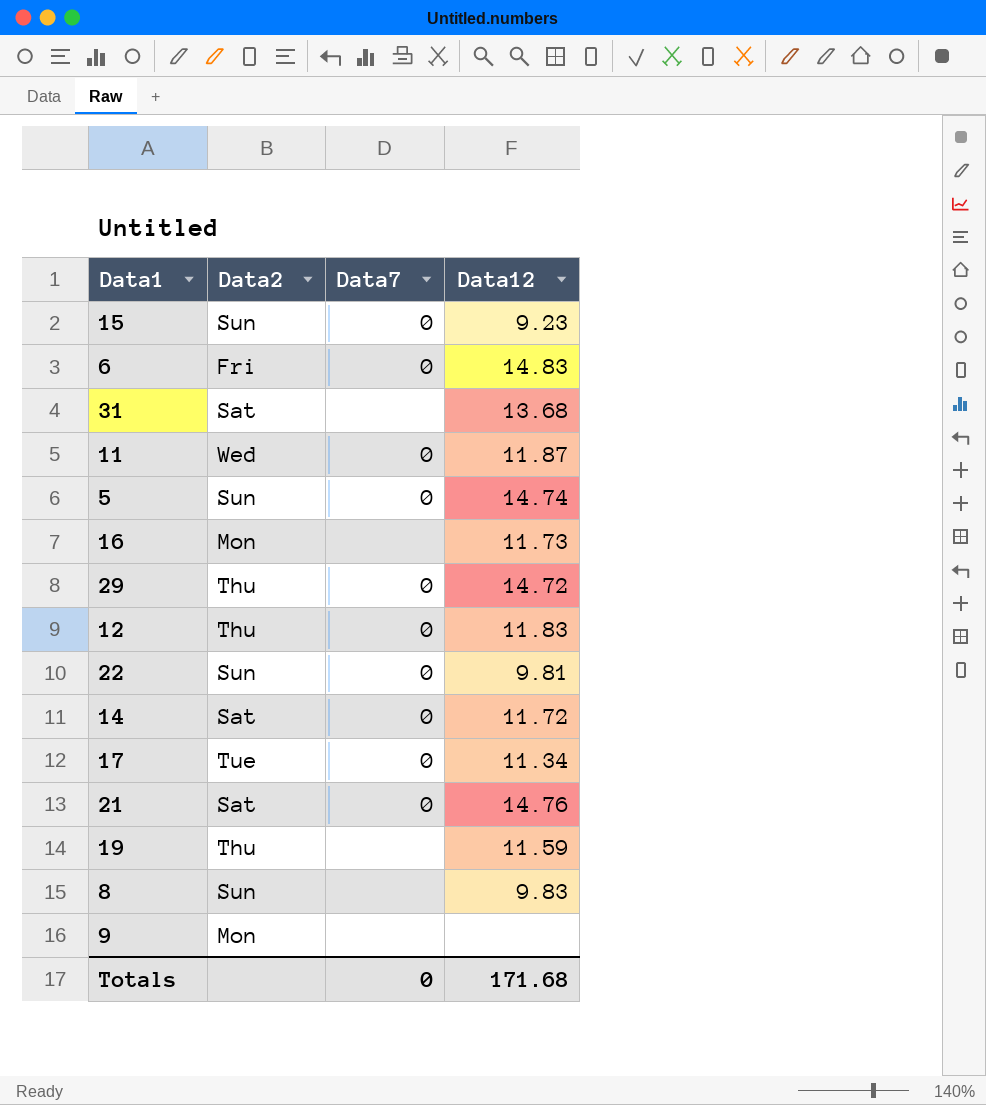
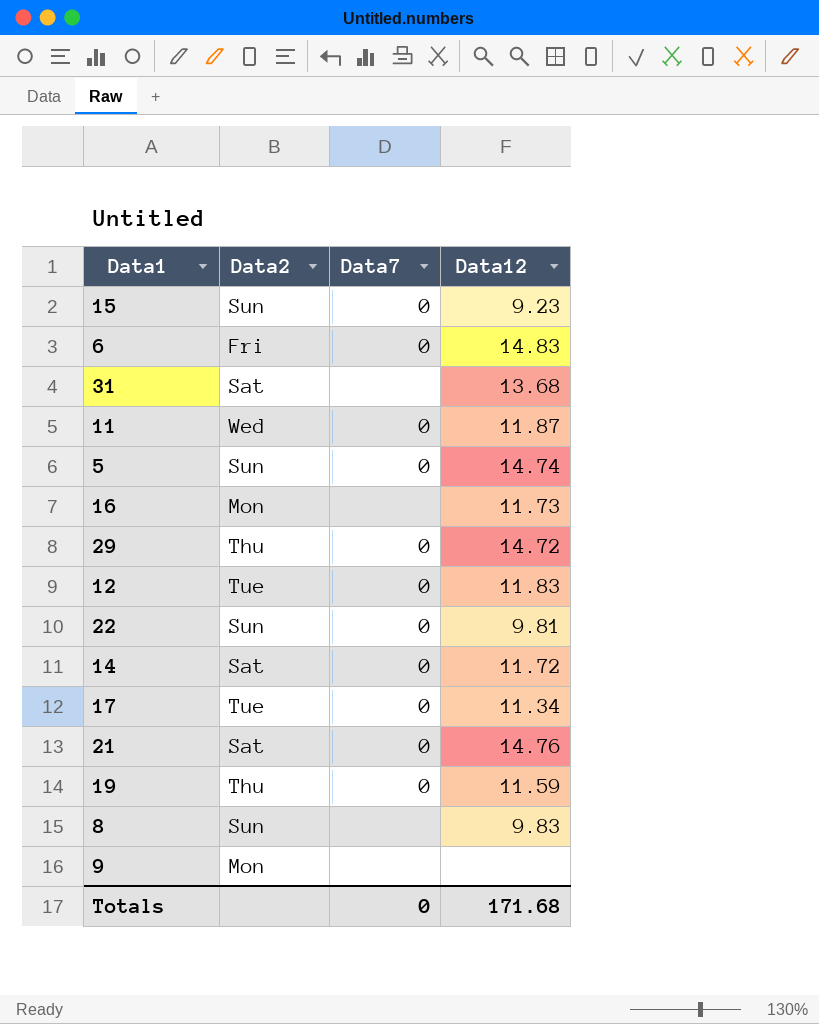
12 | Data2: Thu -> Tue
19 | Data7: none -> 0

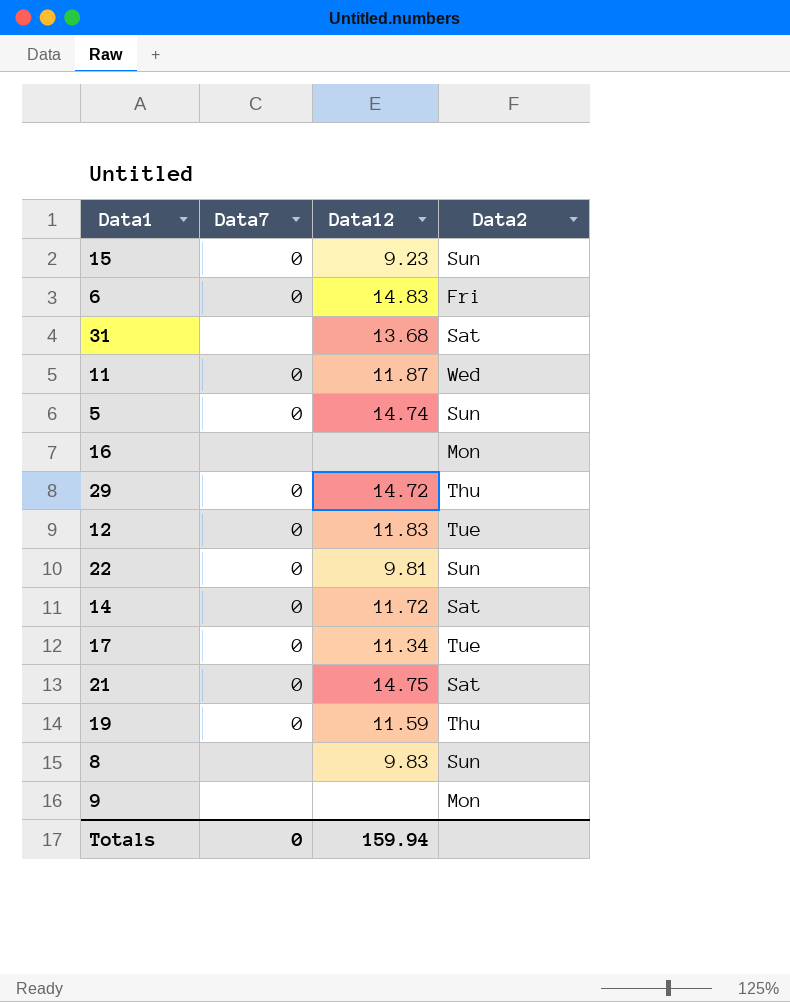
column Data2 | position: 2 -> 4
16 | Data12: 11.73 -> none
21 | Data12: 14.76 -> 14.75
Totals | Data12: 171.68 -> 159.94

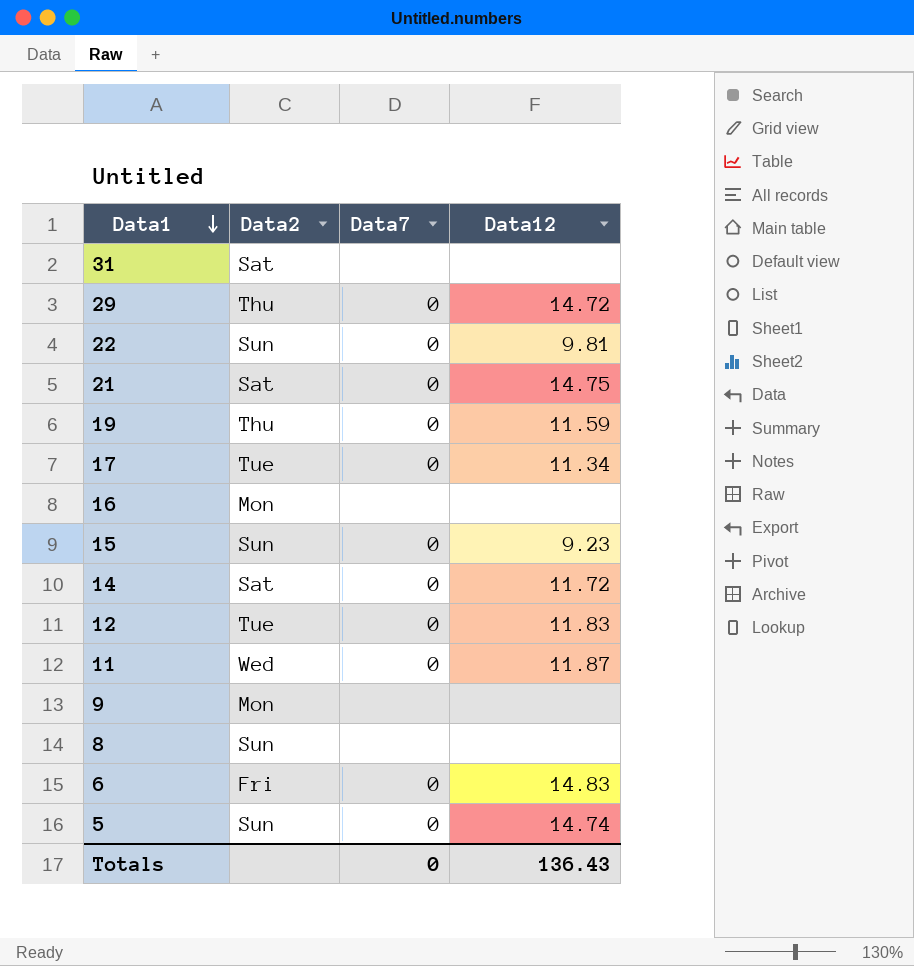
row order: none -> Data1 descending
column Data2 | position: 4 -> 2
31 | Data12: 13.68 -> none
8 | Data12: 9.83 -> none
Totals | Data12: 159.94 -> 136.43

